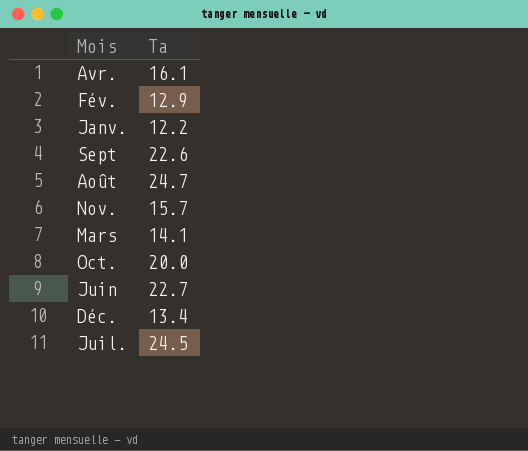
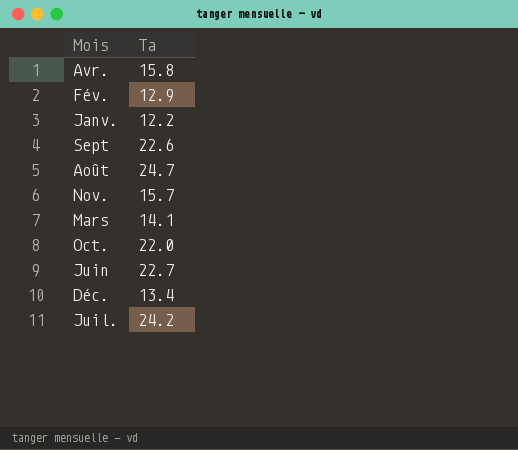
Avr. | Ta: 16.1 -> 15.8
Oct. | Ta: 20.0 -> 22.0
Juil. | Ta: 24.5 -> 24.2

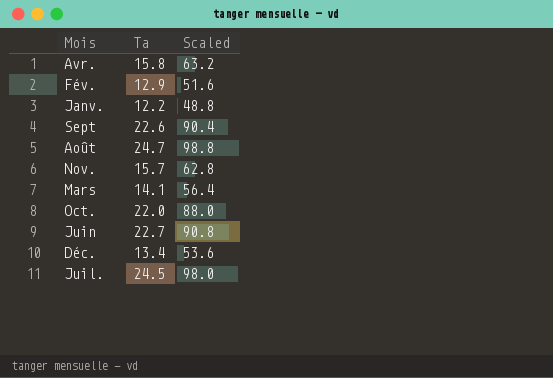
column Scaled | formula: none -> [Ta] * 4
Juil. | Ta: 24.2 -> 24.5

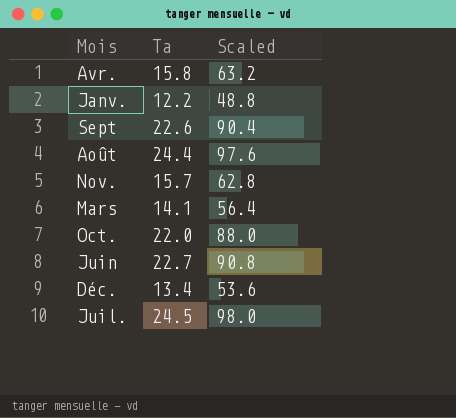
row Fév.: 12.9 | 51.6 -> none
Août | Ta: 24.7 -> 24.4
Août | Scaled: 98.8 -> 97.6

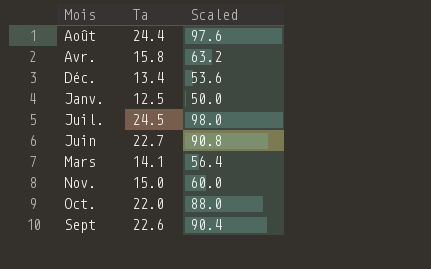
row order: none -> Mois ascending
Janv. | Ta: 12.2 -> 12.5
Janv. | Scaled: 48.8 -> 50.0
Nov. | Ta: 15.7 -> 15.0
Nov. | Scaled: 62.8 -> 60.0

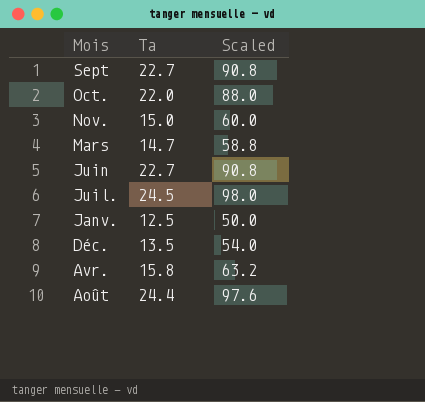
row order: Mois ascending -> Mois descending
Sept | Ta: 22.6 -> 22.7
Sept | Scaled: 90.4 -> 90.8
Mars | Ta: 14.1 -> 14.7
Mars | Scaled: 56.4 -> 58.8
Déc. | Ta: 13.4 -> 13.5
Déc. | Scaled: 53.6 -> 54.0

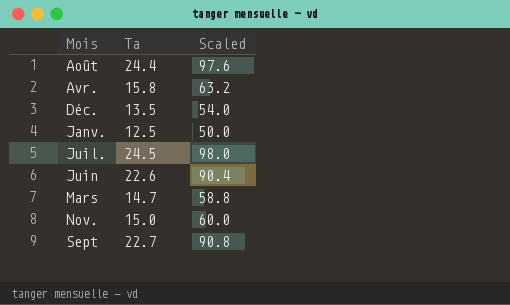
row order: Mois descending -> Mois ascending
row Oct.: 22.0 | 88.0 -> none
Juin | Ta: 22.7 -> 22.6
Juin | Scaled: 90.8 -> 90.4

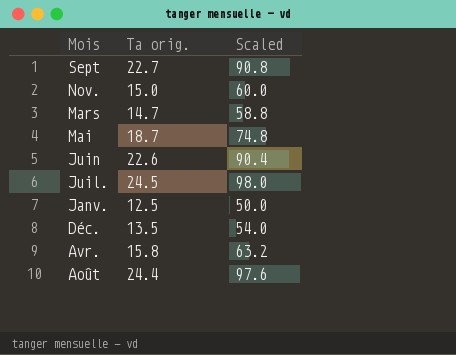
row order: Mois ascending -> Mois descending
column name: Ta -> Ta orig.
row Mai: none -> 18.7 | 74.8

